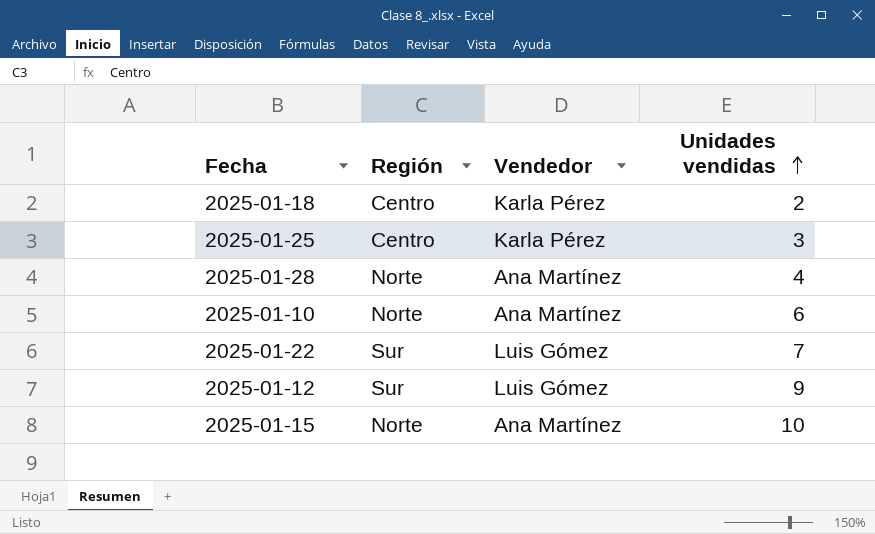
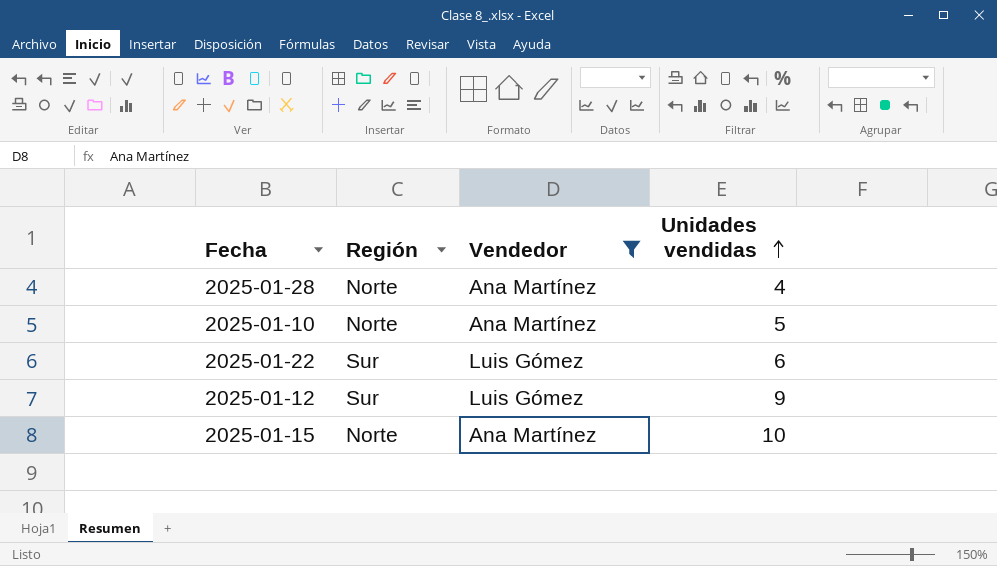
filter: none -> Vendedor != Karla Pérez
2025-01-10 | Unidades vendidas: 6 -> 5
2025-01-22 | Unidades vendidas: 7 -> 6

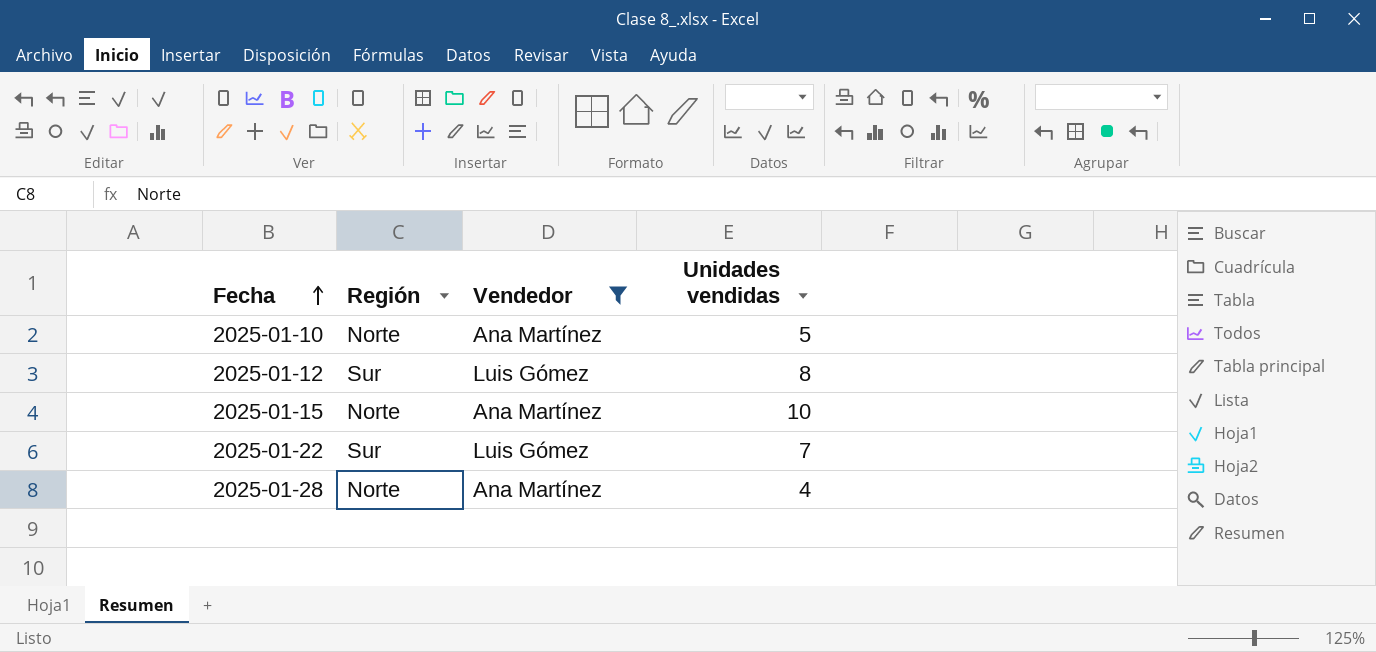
row order: Unidades vendidas ascending -> Fecha ascending
2025-01-12 | Unidades vendidas: 9 -> 8
2025-01-22 | Unidades vendidas: 6 -> 7

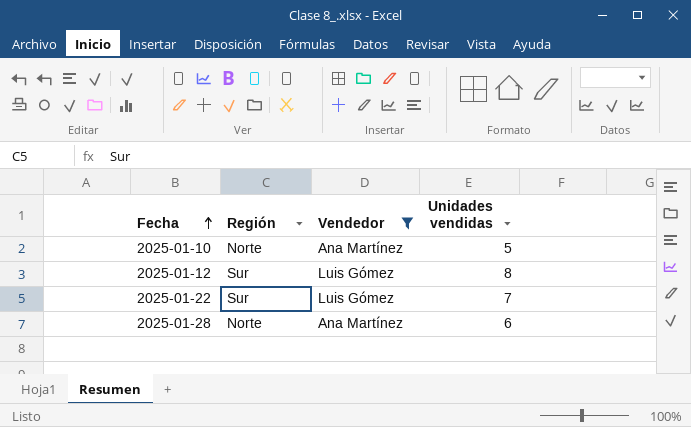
row 2025-01-15: Norte | Ana Martínez | 10 -> none
2025-01-28 | Unidades vendidas: 4 -> 6

